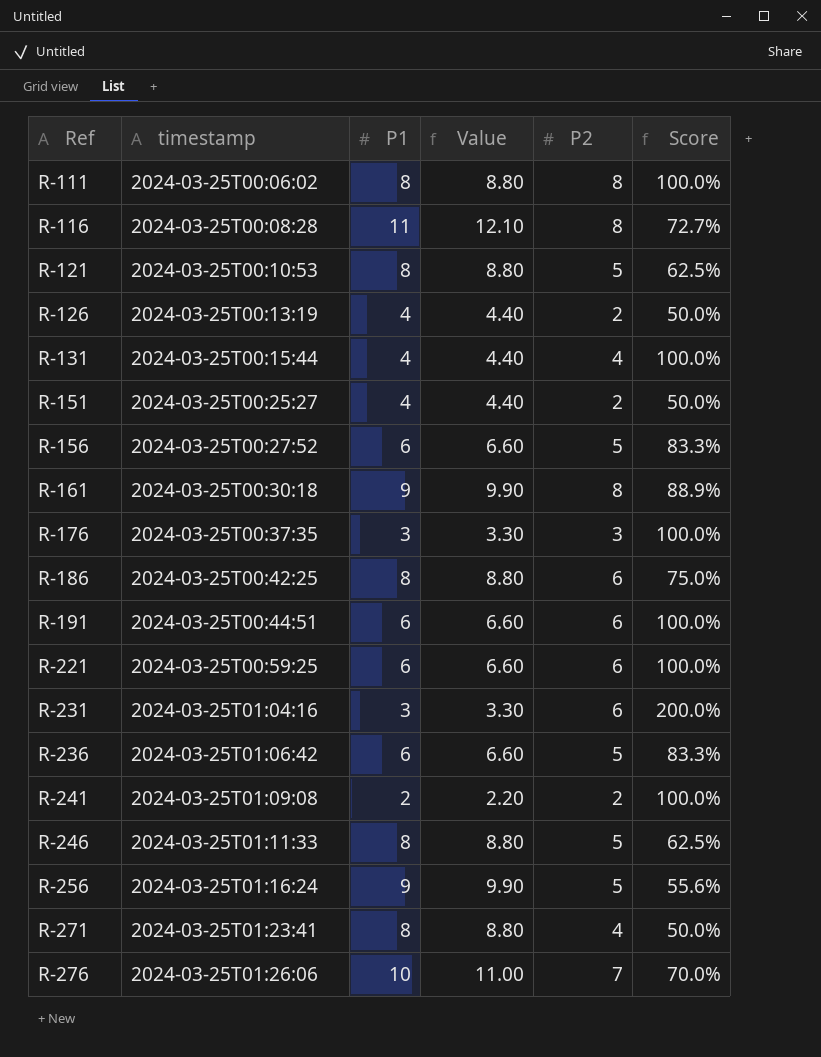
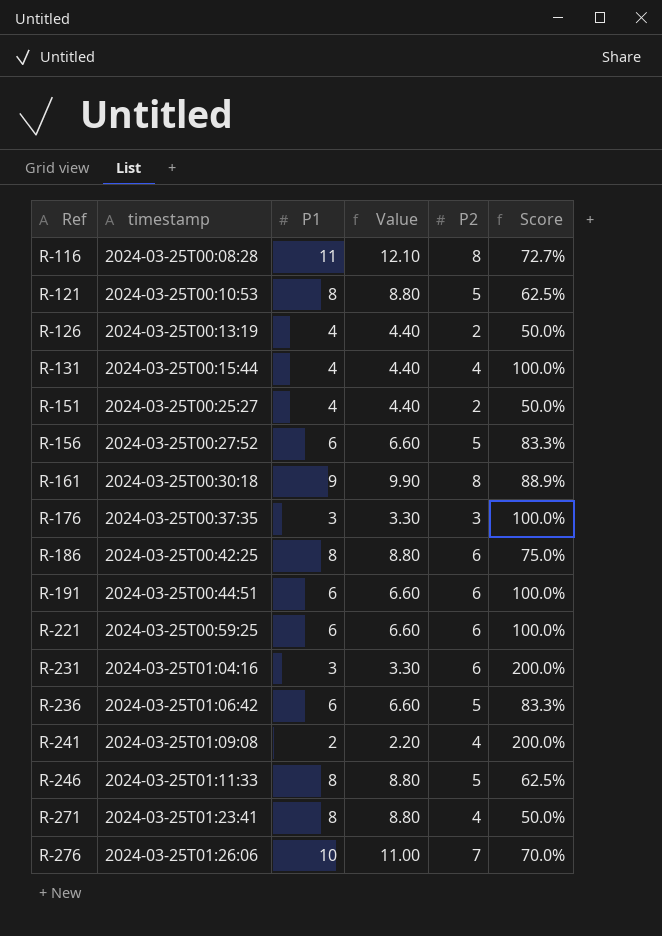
row R-111: 2024-03-25T00:06:02 | 8 | 8.80 | 8 | 100.0% -> none
row R-256: 2024-03-25T01:16:24 | 9 | 9.90 | 5 | 55.6% -> none
R-241 | P2: 2 -> 4
R-241 | Score: 100.0% -> 200.0%

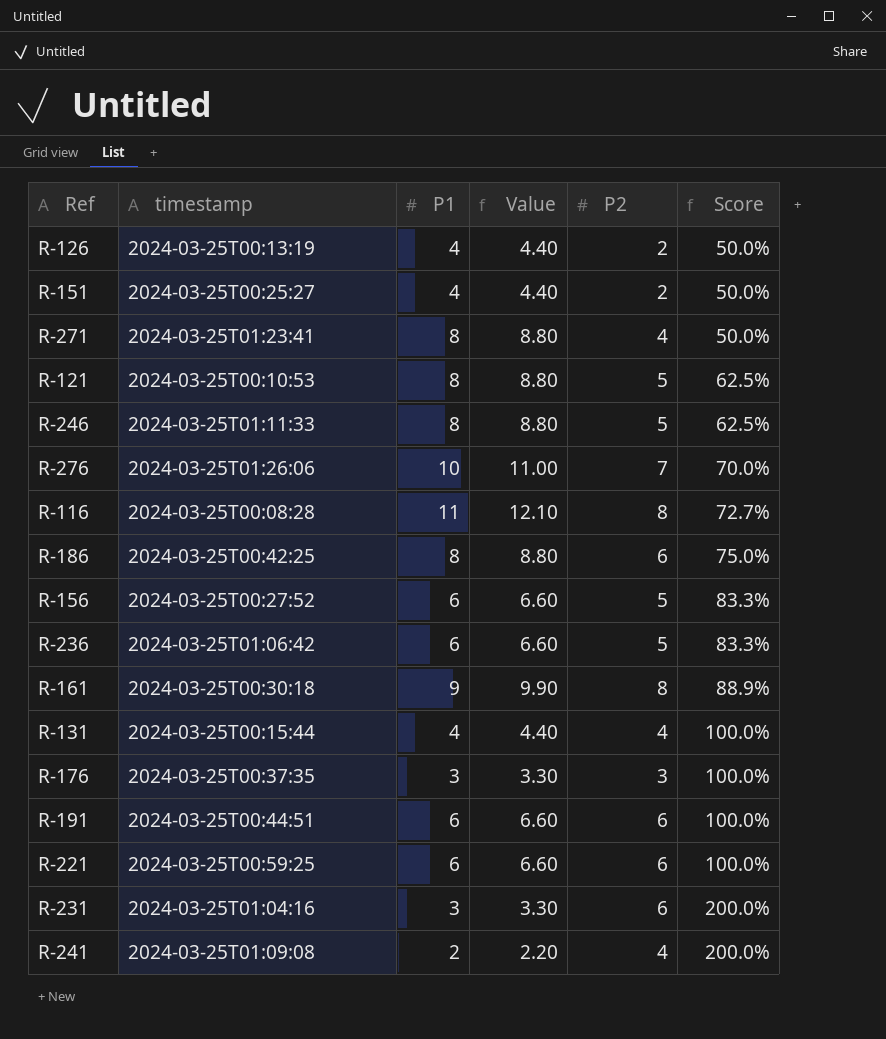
row order: Ref ascending -> Score ascending

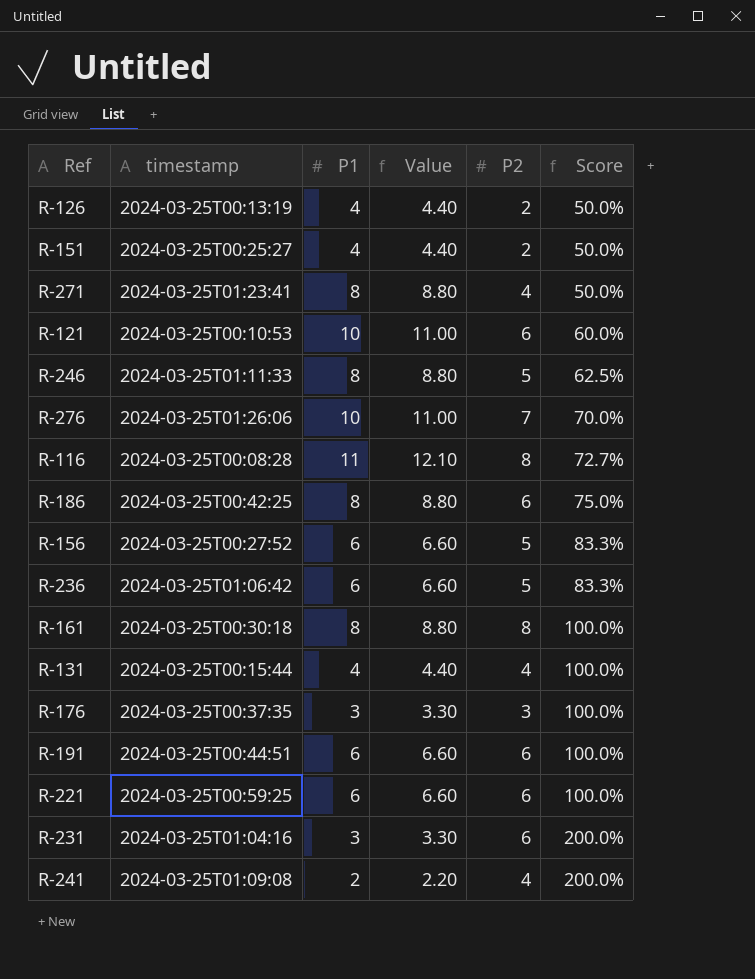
R-121 | P1: 8 -> 10
R-121 | Value: 8.80 -> 11.00
R-121 | P2: 5 -> 6
R-121 | Score: 62.5% -> 60.0%
R-161 | P1: 9 -> 8
R-161 | Value: 9.90 -> 8.80
R-161 | Score: 88.9% -> 100.0%

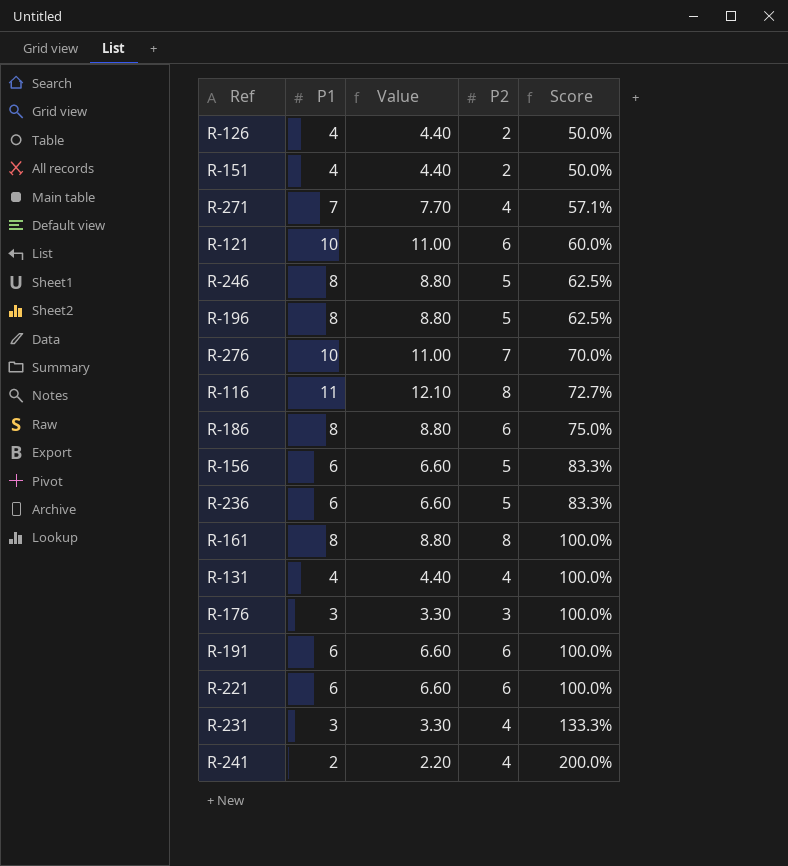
column timestamp | position: 2 -> none
R-271 | P1: 8 -> 7
R-271 | Value: 8.80 -> 7.70
R-271 | Score: 50.0% -> 57.1%
row R-196: none -> 8 | 8.80 | 5 | 62.5%
R-231 | P2: 6 -> 4
R-231 | Score: 200.0% -> 133.3%

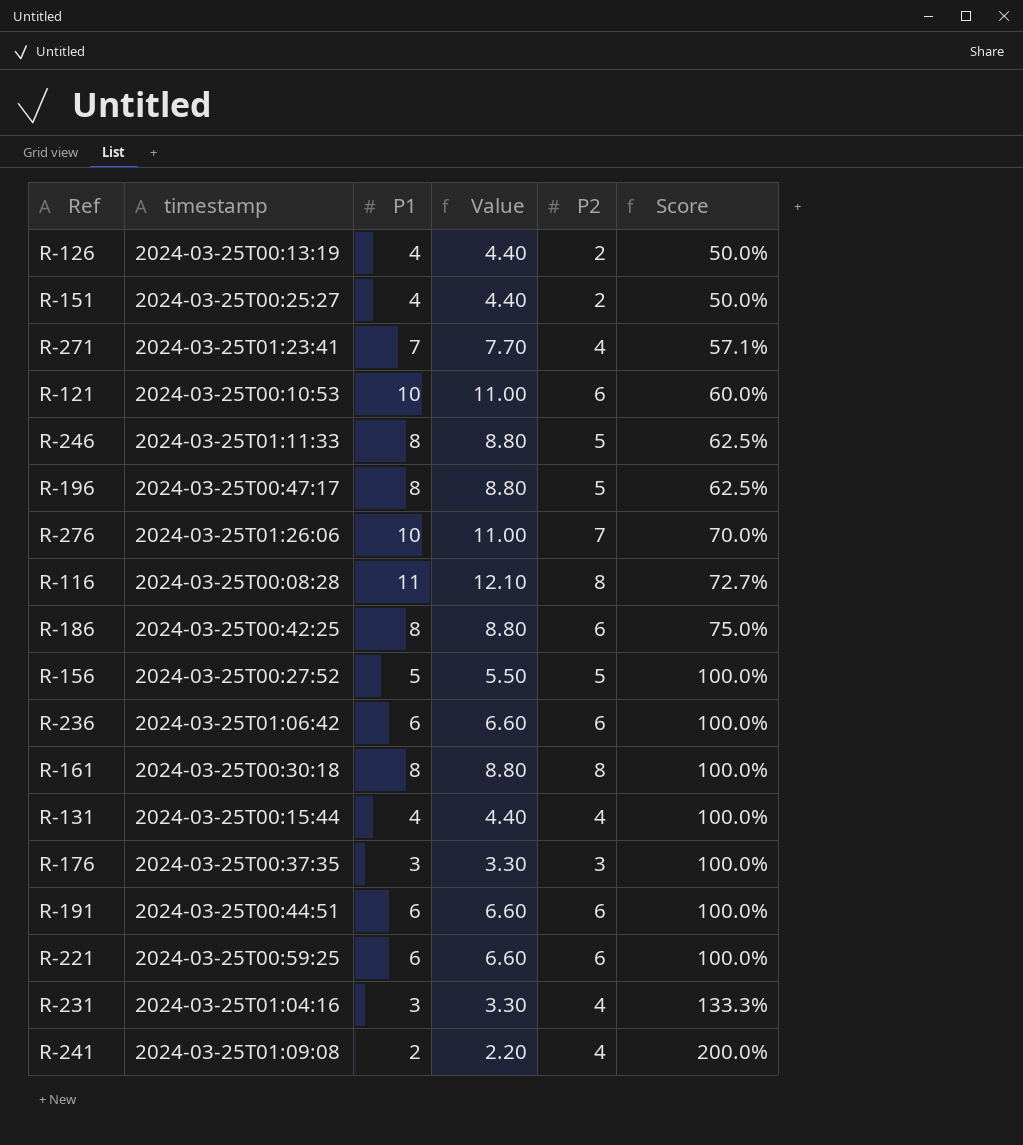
column timestamp | position: none -> 2
R-156 | P1: 6 -> 5
R-156 | Value: 6.60 -> 5.50
R-156 | Score: 83.3% -> 100.0%
R-236 | P2: 5 -> 6
R-236 | Score: 83.3% -> 100.0%

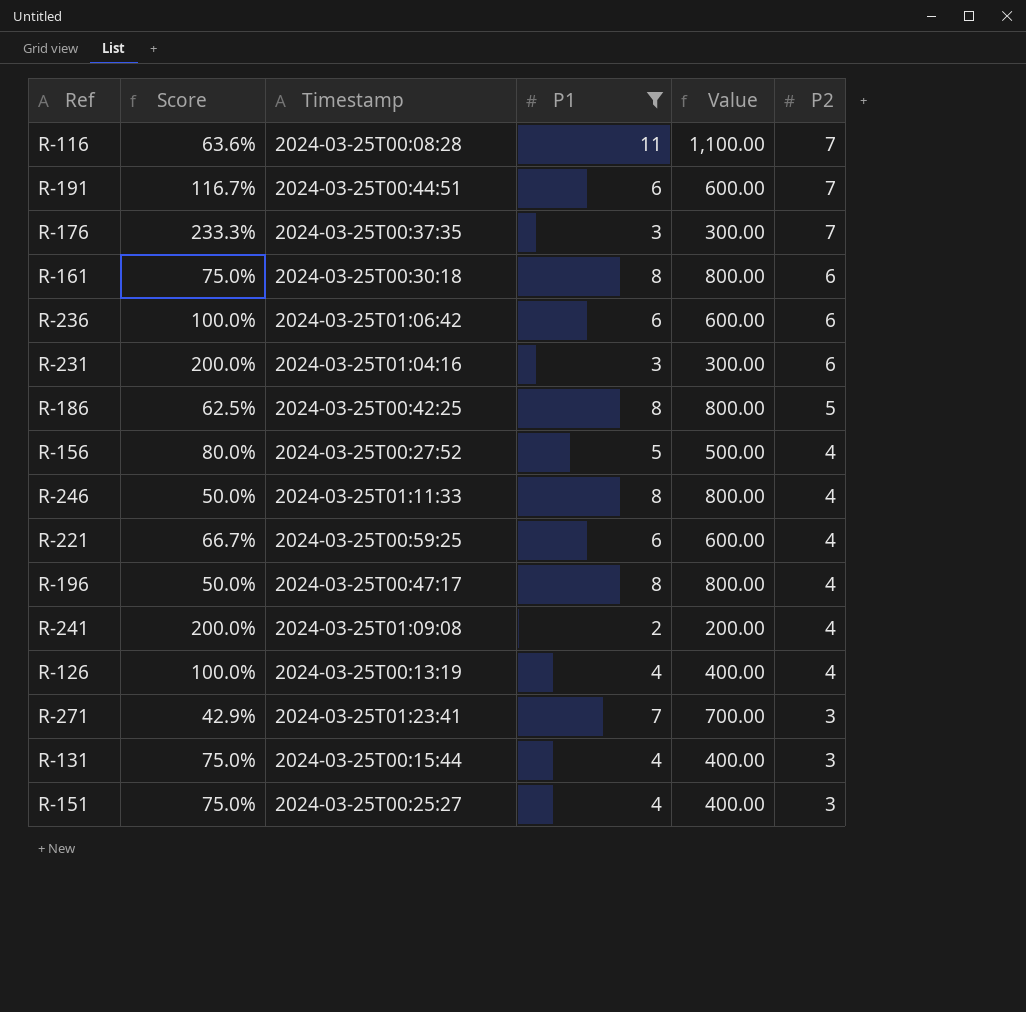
filter: none -> P1 != 10
row order: Score ascending -> P2 descending
column Score | position: 6 -> 2
column name: timestamp -> Timestamp
column Value | formula: [P1] * 1.1 -> [P1] * 100
R-116 | Score: 72.7% -> 63.6%
R-116 | P2: 8 -> 7
R-191 | Score: 100.0% -> 116.7%
R-191 | P2: 6 -> 7
R-176 | Score: 100.0% -> 233.3%
R-176 | P2: 3 -> 7
R-161 | Score: 100.0% -> 75.0%
R-161 | P2: 8 -> 6
R-231 | Score: 133.3% -> 200.0%
R-231 | P2: 4 -> 6
R-186 | Score: 75.0% -> 62.5%
R-186 | P2: 6 -> 5
R-156 | Score: 100.0% -> 80.0%
R-156 | P2: 5 -> 4
R-246 | Score: 62.5% -> 50.0%
R-246 | P2: 5 -> 4
R-221 | Score: 100.0% -> 66.7%
R-221 | P2: 6 -> 4
R-196 | Score: 62.5% -> 50.0%
R-196 | P2: 5 -> 4
R-126 | Score: 50.0% -> 100.0%
R-126 | P2: 2 -> 4
R-271 | Score: 57.1% -> 42.9%
R-271 | P2: 4 -> 3
R-131 | Score: 100.0% -> 75.0%
R-131 | P2: 4 -> 3
R-151 | Score: 50.0% -> 75.0%
R-151 | P2: 2 -> 3

